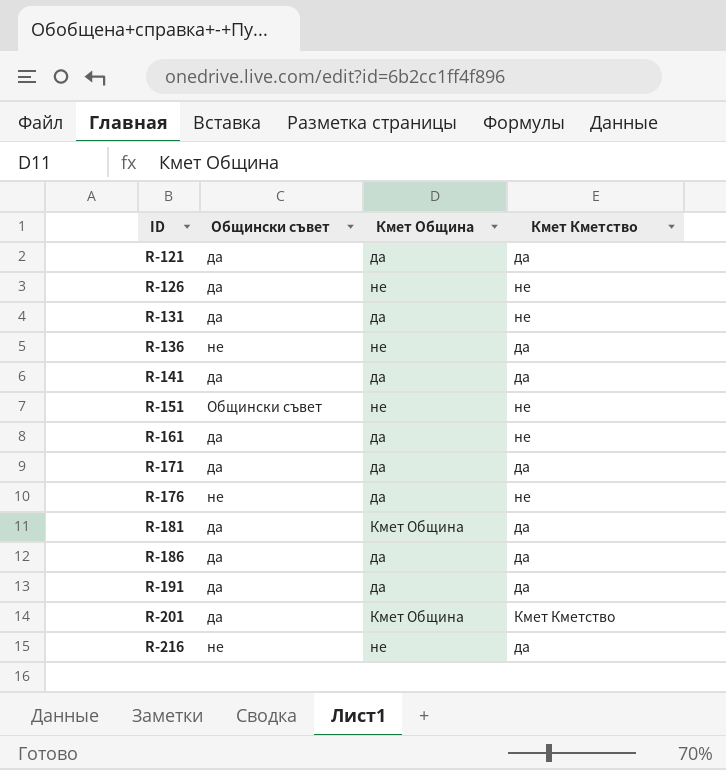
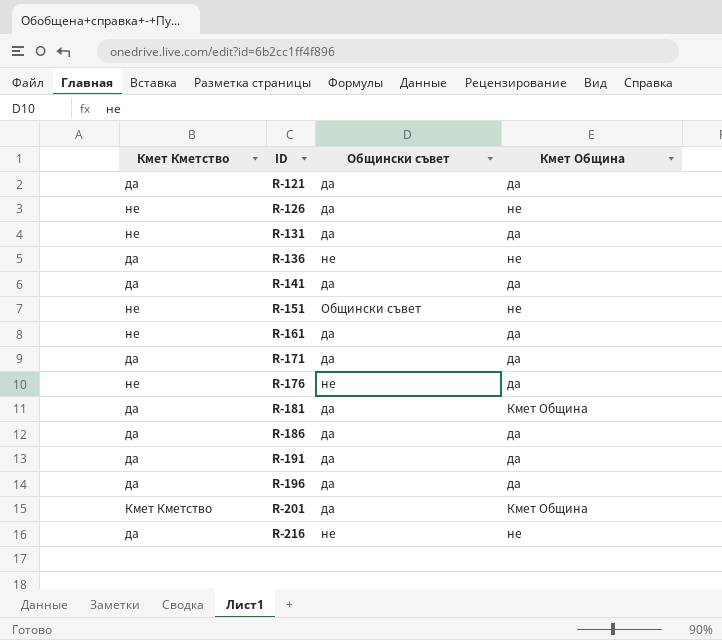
column Кмет Кметство | position: 4 -> 1
row R-196: none -> да | да | да

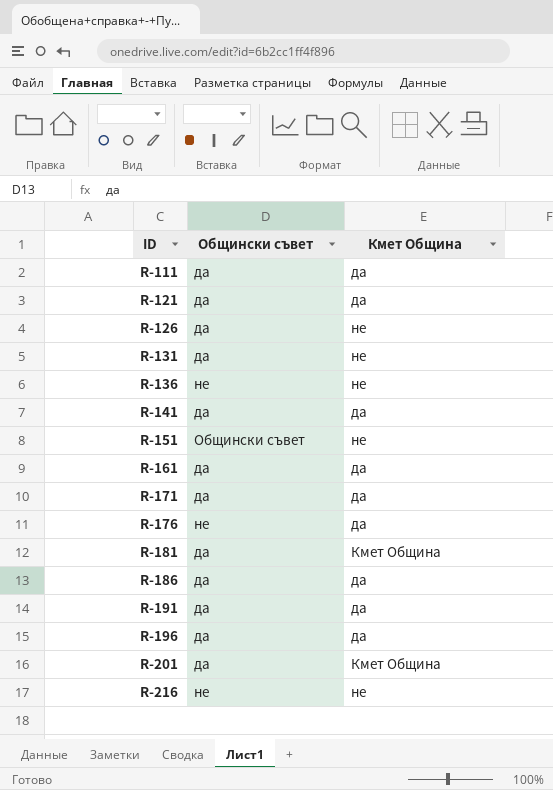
column Кмет Кметство | position: 1 -> none
row R-111: none -> да | да
R-131 | Кмет Община: да -> не

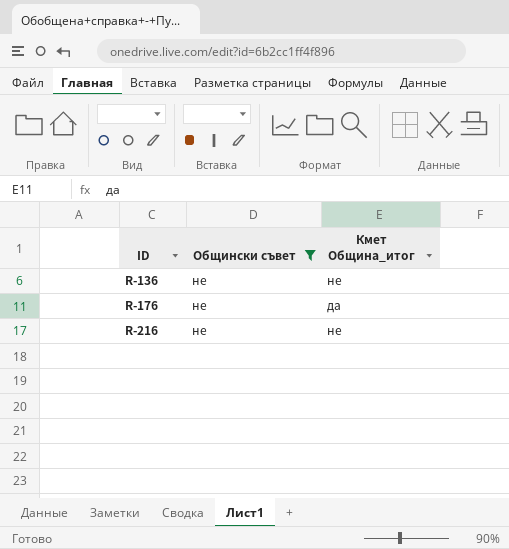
filter: none -> Общински съвет = не
column name: Кмет Община -> Кмет Община_итог

